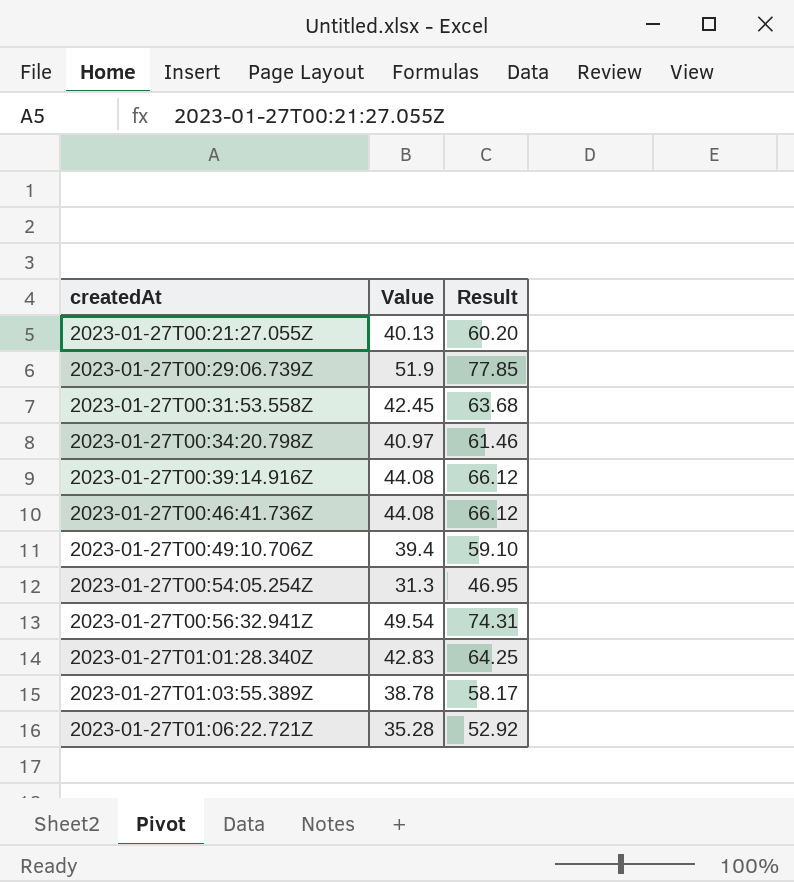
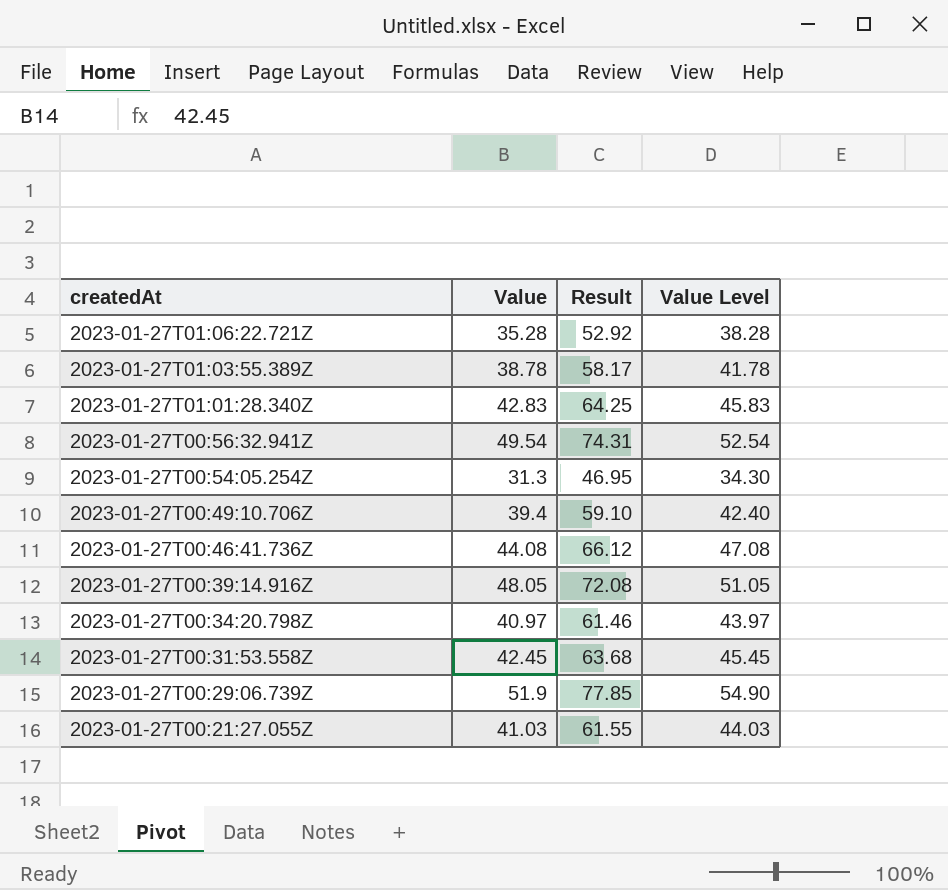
row order: createdAt ascending -> createdAt descending
column Value Level | formula: none -> [Value] + 3
2023-01-27T00:39:14.916Z | Value: 44.08 -> 48.05
2023-01-27T00:39:14.916Z | Result: 66.12 -> 72.08
2023-01-27T00:21:27.055Z | Value: 40.13 -> 41.03
2023-01-27T00:21:27.055Z | Result: 60.20 -> 61.55

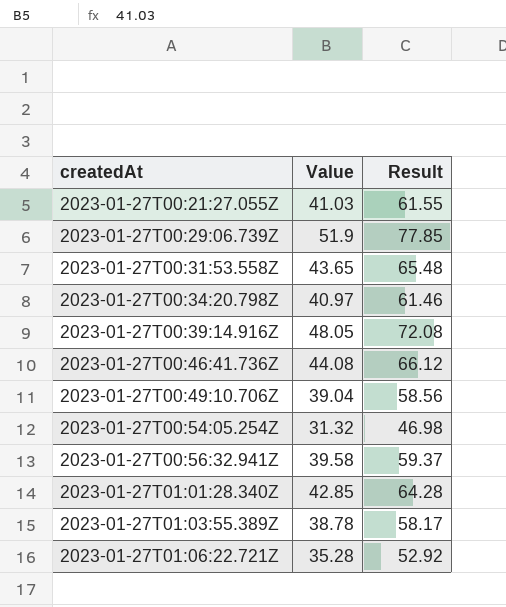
row order: createdAt descending -> createdAt ascending
column Value Level | formula: [Value] + 3 -> none
2023-01-27T00:31:53.558Z | Value: 42.45 -> 43.65
2023-01-27T00:31:53.558Z | Result: 63.68 -> 65.48
2023-01-27T00:49:10.706Z | Value: 39.4 -> 39.04
2023-01-27T00:49:10.706Z | Result: 59.10 -> 58.56
2023-01-27T00:54:05.254Z | Value: 31.3 -> 31.32
2023-01-27T00:54:05.254Z | Result: 46.95 -> 46.98
2023-01-27T00:56:32.941Z | Value: 49.54 -> 39.58
2023-01-27T00:56:32.941Z | Result: 74.31 -> 59.37
2023-01-27T01:01:28.340Z | Value: 42.83 -> 42.85
2023-01-27T01:01:28.340Z | Result: 64.25 -> 64.28

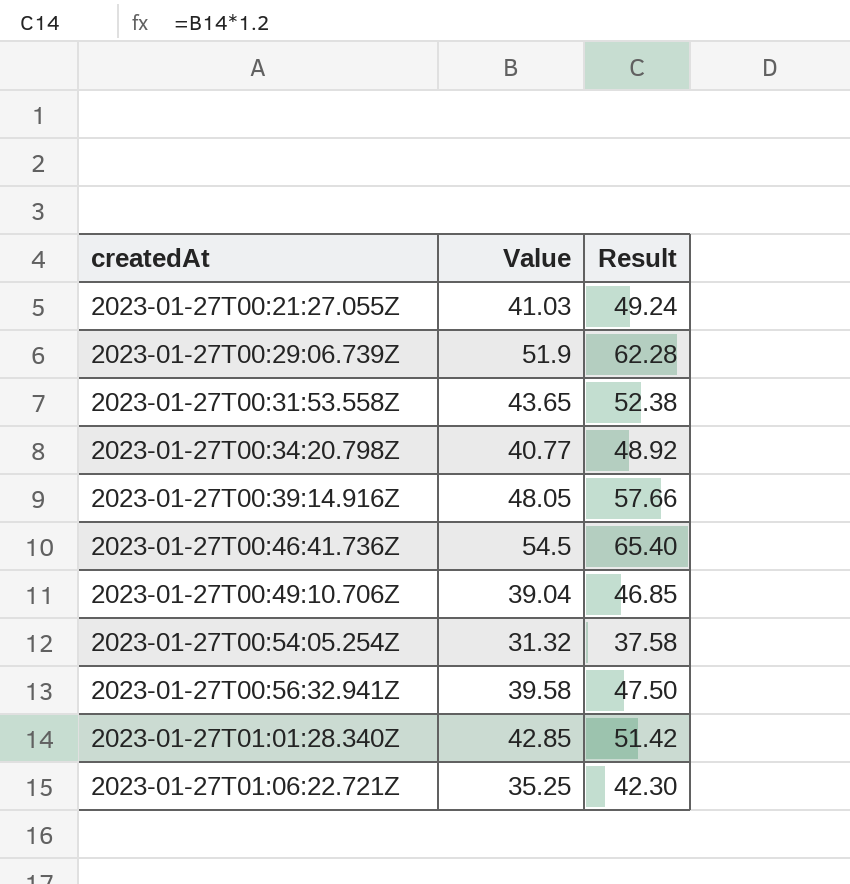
column Result | formula: [Value] * 1.5 -> [Value] * 1.2
row 2023-01-27T01:03:55.389Z: 38.78 | 58.17 -> none
2023-01-27T00:34:20.798Z | Value: 40.97 -> 40.77
2023-01-27T00:46:41.736Z | Value: 44.08 -> 54.5
2023-01-27T01:06:22.721Z | Value: 35.28 -> 35.25

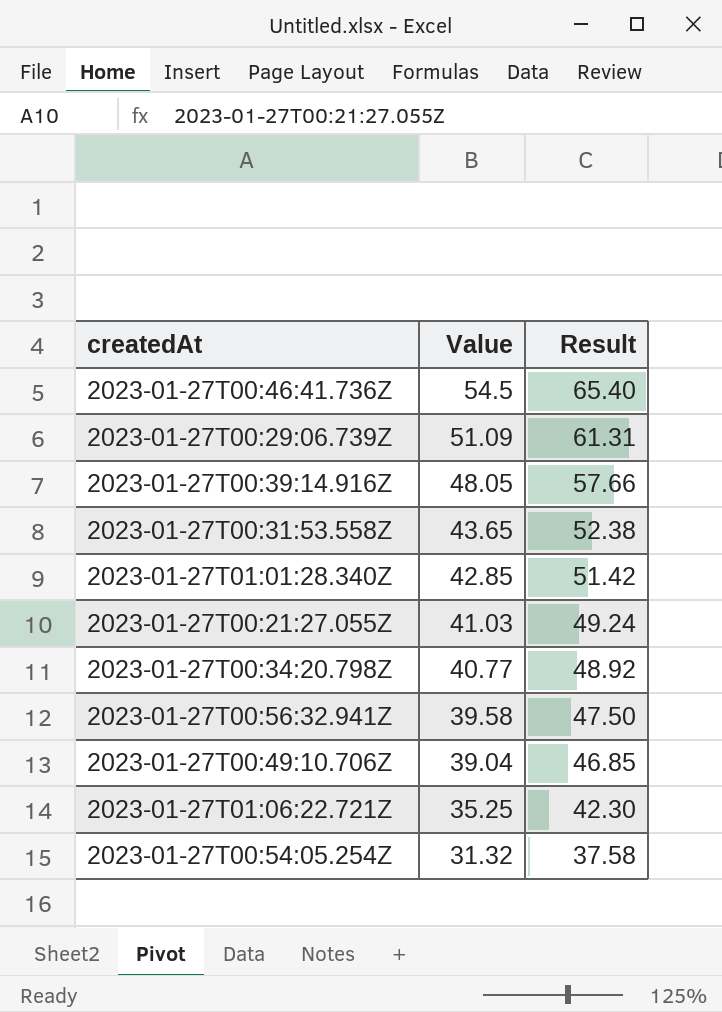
row order: createdAt ascending -> Value descending
2023-01-27T00:29:06.739Z | Value: 51.9 -> 51.09
2023-01-27T00:29:06.739Z | Result: 62.28 -> 61.31

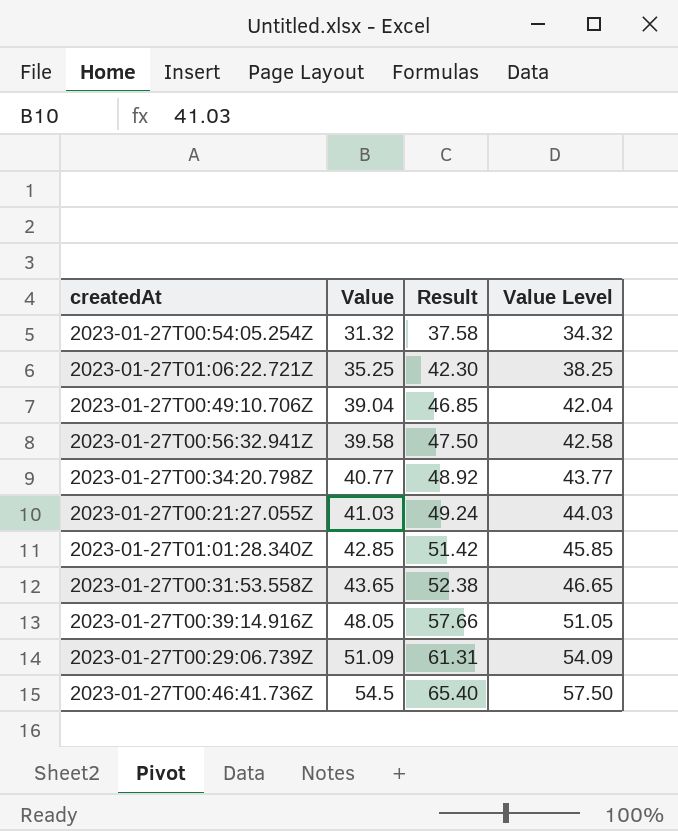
row order: Value descending -> Value ascending
column Value Level | formula: none -> [Value] + 3

